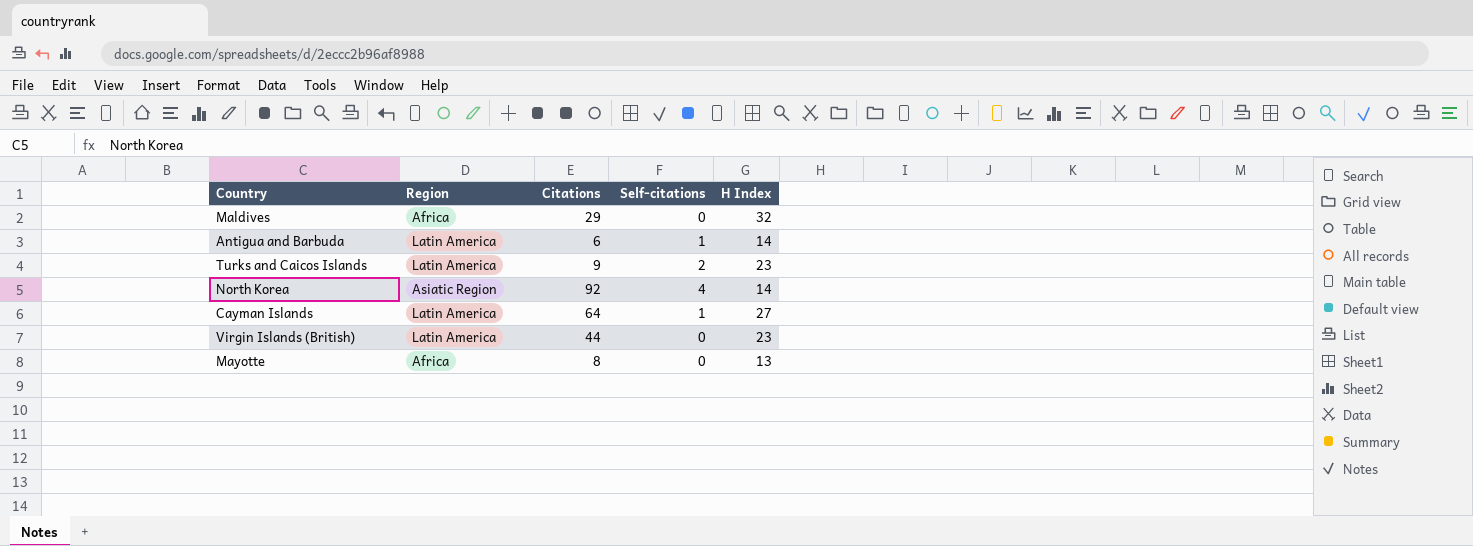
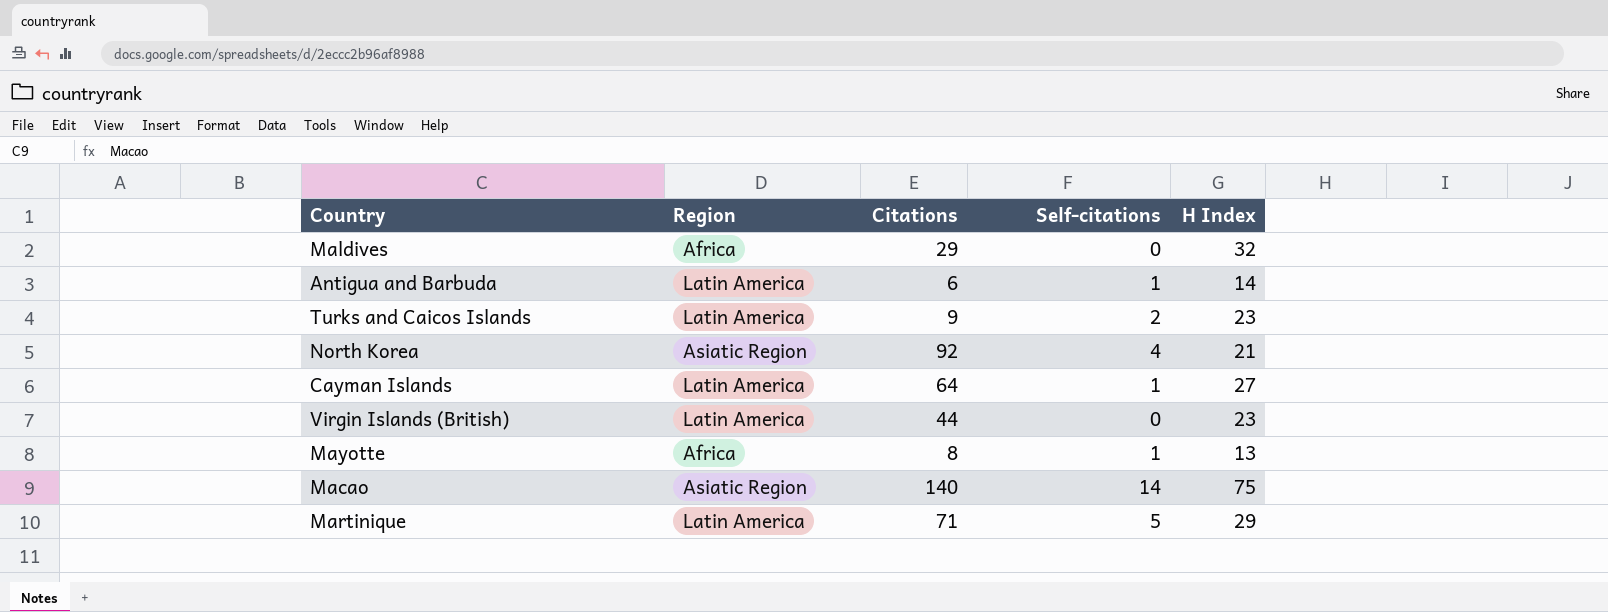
North Korea | H Index: 14 -> 21
Mayotte | Self-citations: 0 -> 1
row Macao: none -> Asiatic Region | 140 | 14 | 75
row Martinique: none -> Latin America | 71 | 5 | 29

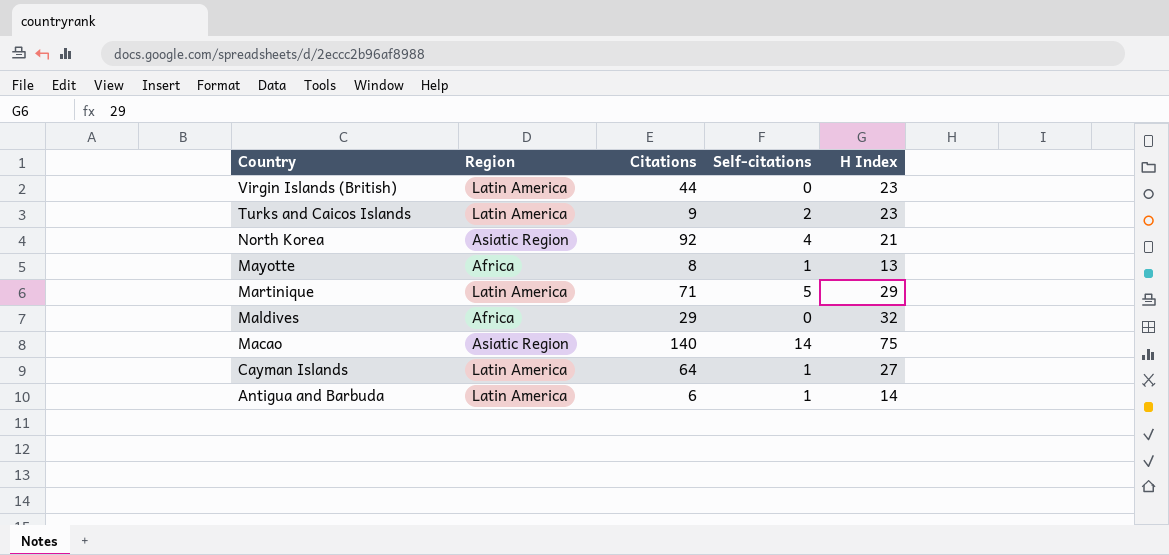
row order: none -> Country descending

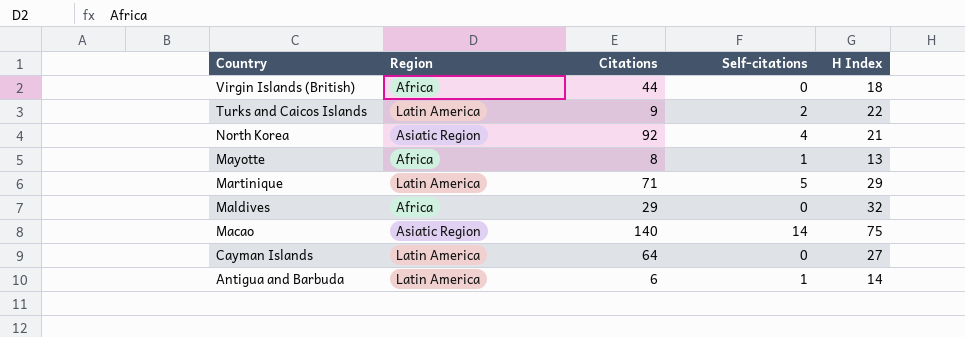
Virgin Islands (British) | Region: Latin America -> Africa
Virgin Islands (British) | H Index: 23 -> 18
Turks and Caicos Islands | H Index: 23 -> 22
Cayman Islands | Self-citations: 1 -> 0

